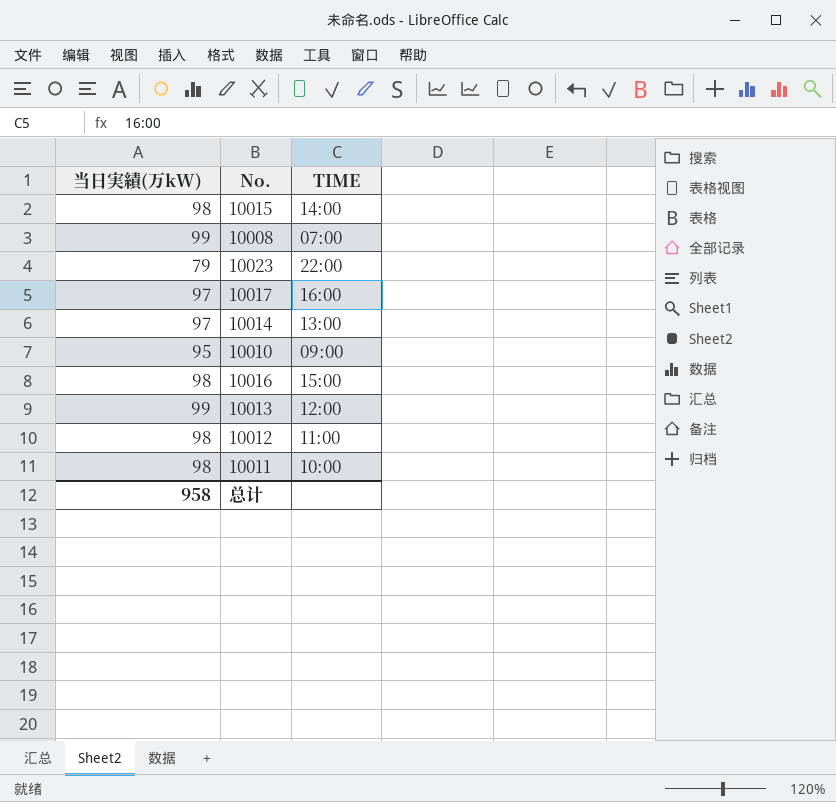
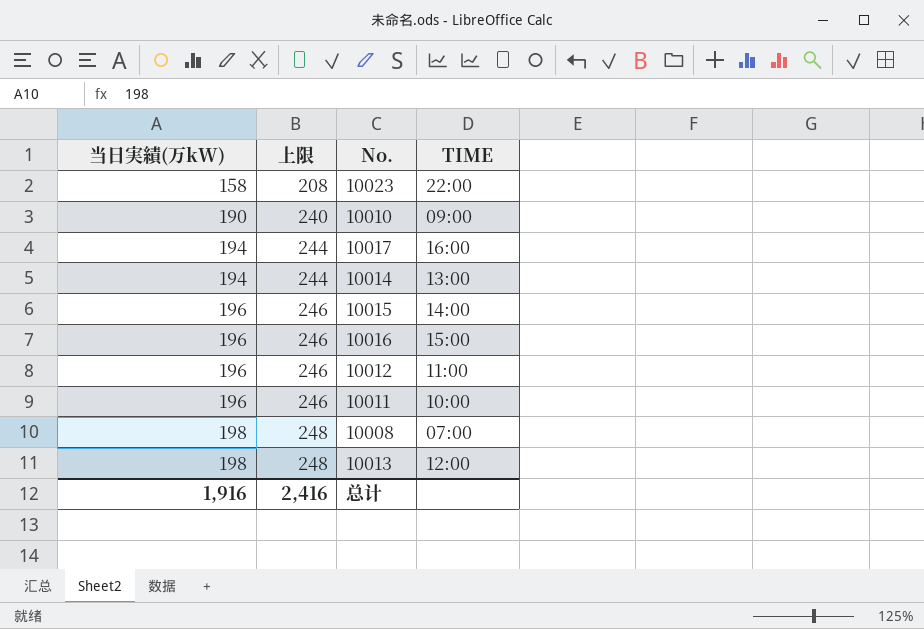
row order: none -> 当日実績(万kW) ascending
column 上限 | formula: none -> [当日実績(万kW)] + 50
10023 | 当日実績(万kW): 79 -> 158
10010 | 当日実績(万kW): 95 -> 190
10017 | 当日実績(万kW): 97 -> 194
10014 | 当日実績(万kW): 97 -> 194
10015 | 当日実績(万kW): 98 -> 196
10016 | 当日実績(万kW): 98 -> 196
10012 | 当日実績(万kW): 98 -> 196
10011 | 当日実績(万kW): 98 -> 196
10008 | 当日実績(万kW): 99 -> 198
10013 | 当日実績(万kW): 99 -> 198
总计 | 当日実績(万kW): 958 -> 1,916

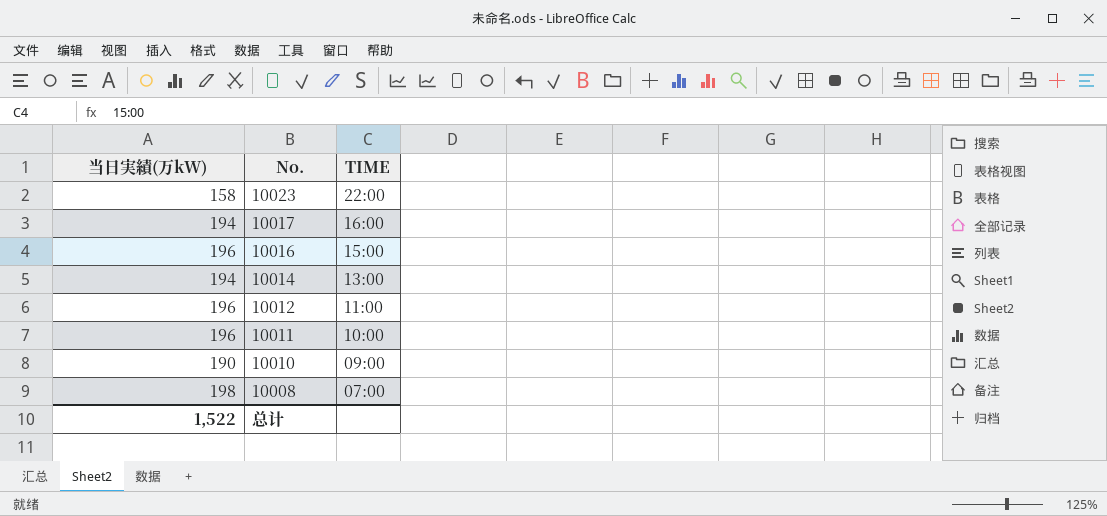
row order: 当日実績(万kW) ascending -> No. descending
column 上限 | formula: [当日実績(万kW)] + 50 -> none
row 10015: 196 | 246 | 14:00 -> none
row 10013: 198 | 248 | 12:00 -> none
总计 | 当日実績(万kW): 1,916 -> 1,522

